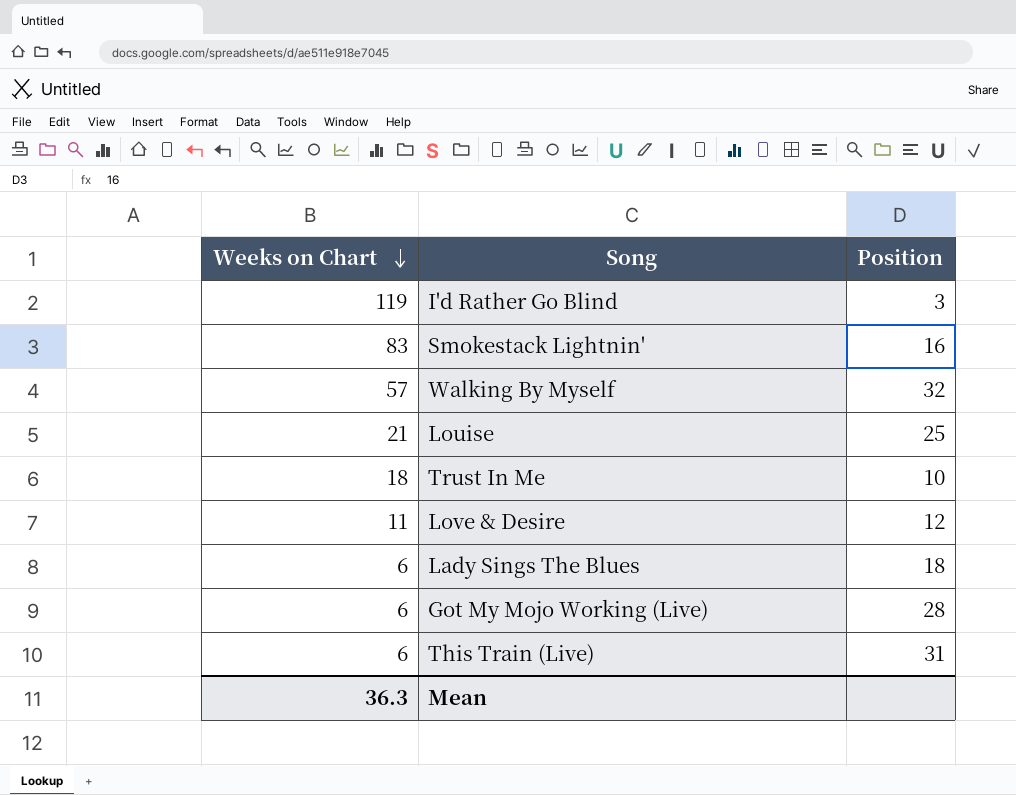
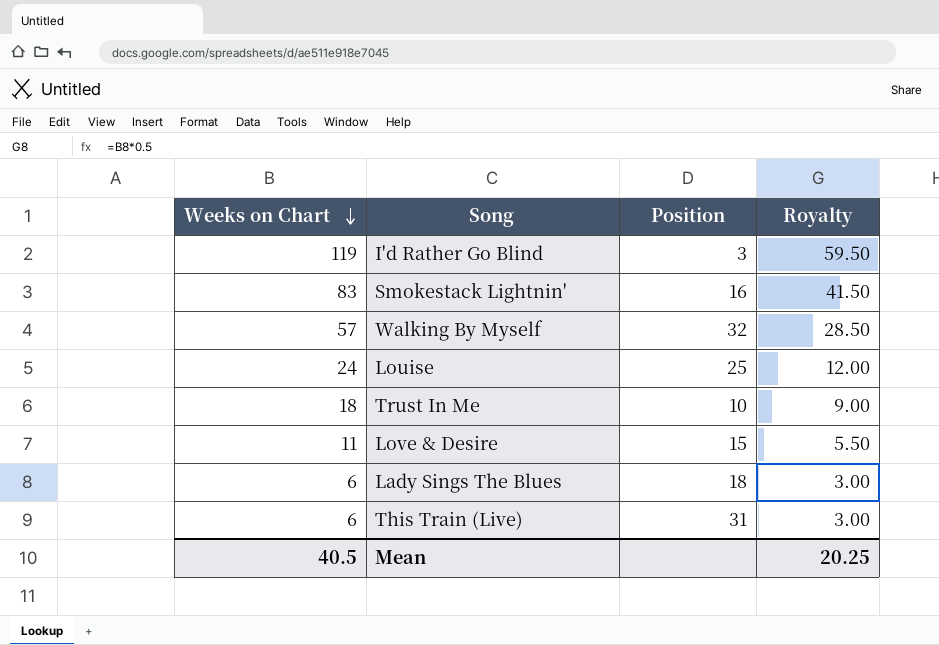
column Royalty | formula: none -> [Weeks on Chart] * 0.5
row Got My Mojo Working (Live): 6 | 28 -> none
Louise | Weeks on Chart: 21 -> 24
Love & Desire | Position: 12 -> 15
Mean | Weeks on Chart: 36.3 -> 40.5

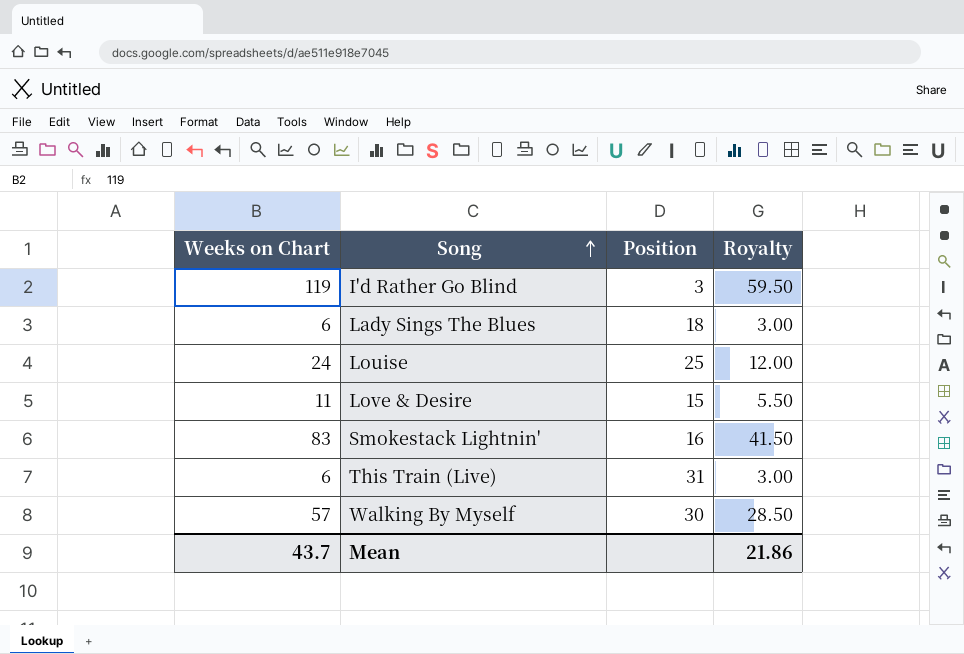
row order: Weeks on Chart descending -> Song ascending
row Trust In Me: 18 | 10 | 9.00 -> none
Walking By Myself | Position: 32 -> 30
Mean | Weeks on Chart: 40.5 -> 43.7
Mean | Royalty: 20.25 -> 21.86

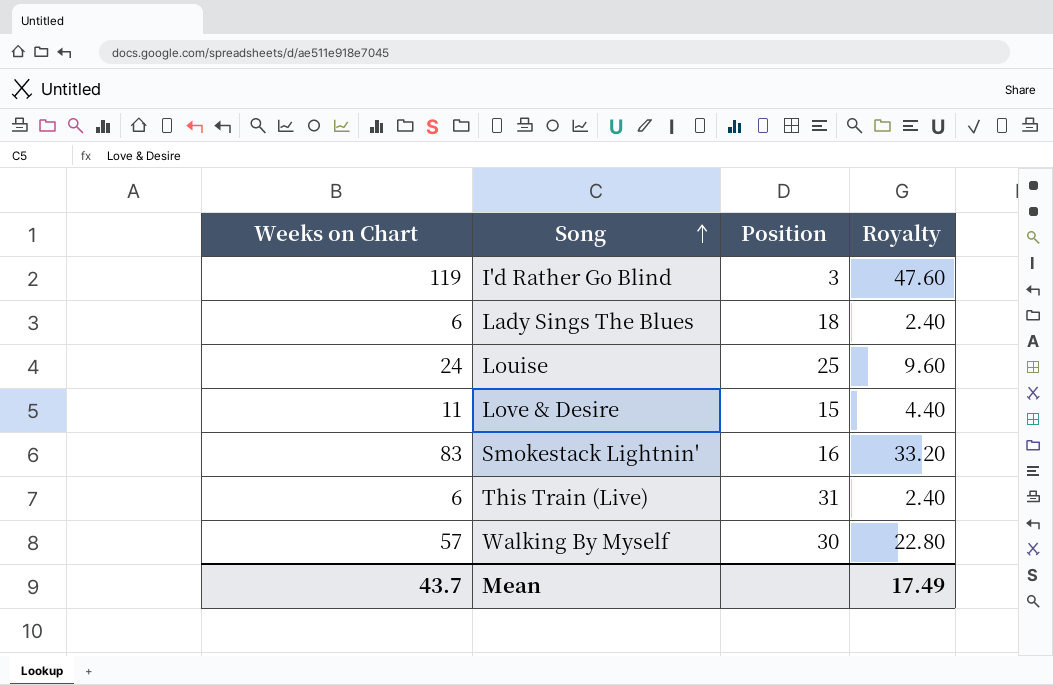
column Royalty | formula: [Weeks on Chart] * 0.5 -> [Weeks on Chart] * 0.4
Mean | Royalty: 21.86 -> 17.49

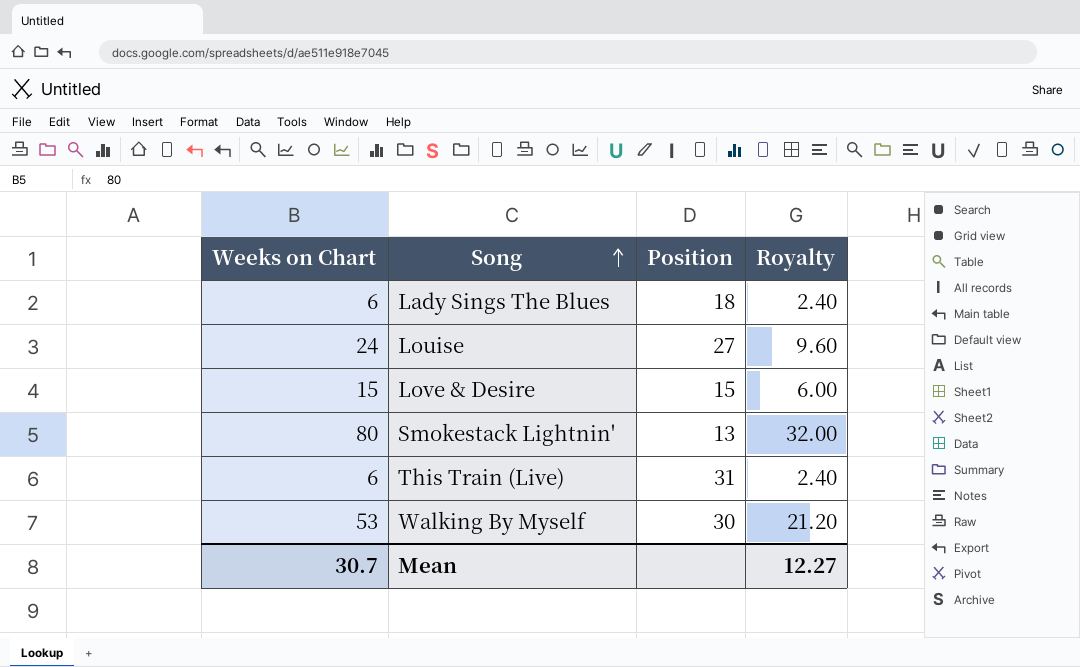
row I'd Rather Go Blind: 119 | 3 | 47.60 -> none
Louise | Position: 25 -> 27
Love & Desire | Weeks on Chart: 11 -> 15
Love & Desire | Royalty: 4.40 -> 6.00
Smokestack Lightnin' | Weeks on Chart: 83 -> 80
Smokestack Lightnin' | Position: 16 -> 13
Smokestack Lightnin' | Royalty: 33.20 -> 32.00
Walking By Myself | Weeks on Chart: 57 -> 53
Walking By Myself | Royalty: 22.80 -> 21.20
Mean | Weeks on Chart: 43.7 -> 30.7
Mean | Royalty: 17.49 -> 12.27

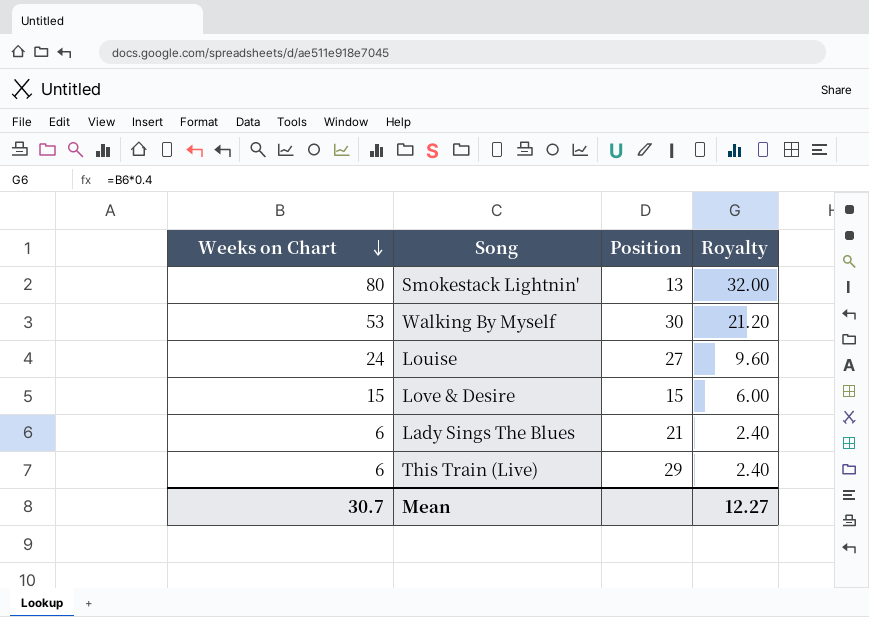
row order: Song ascending -> Weeks on Chart descending
Lady Sings The Blues | Position: 18 -> 21
This Train (Live) | Position: 31 -> 29

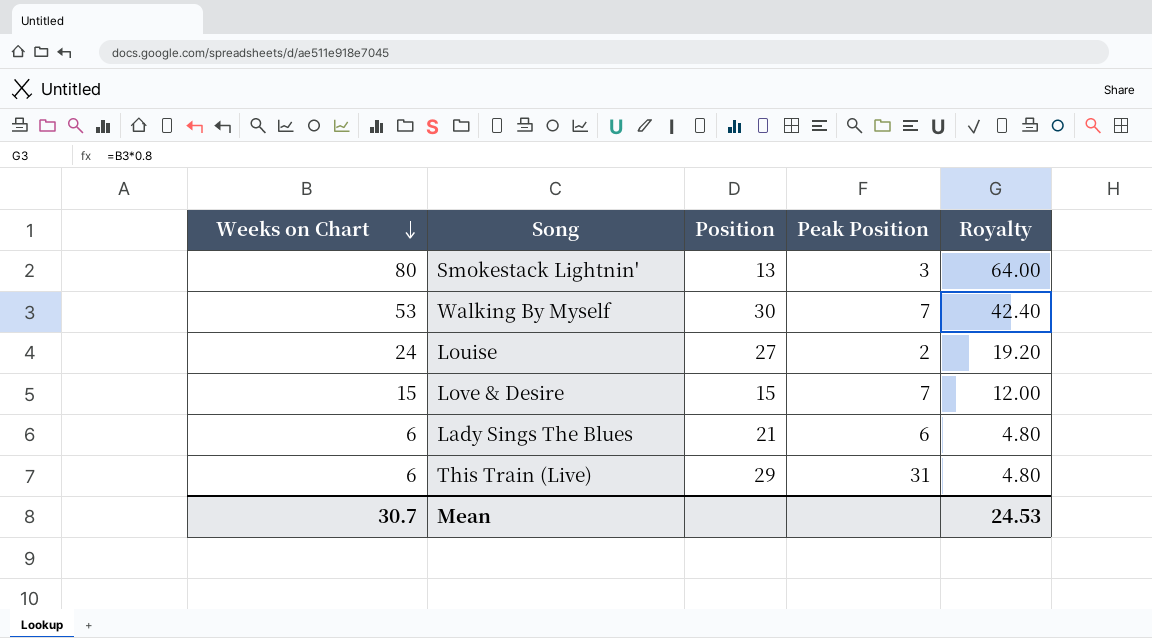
column Peak Position | position: none -> 4
column Royalty | formula: [Weeks on Chart] * 0.4 -> [Weeks on Chart] * 0.8
Mean | Royalty: 12.27 -> 24.53

